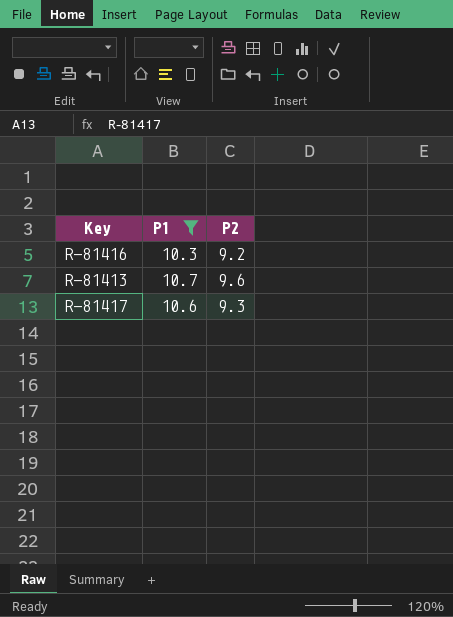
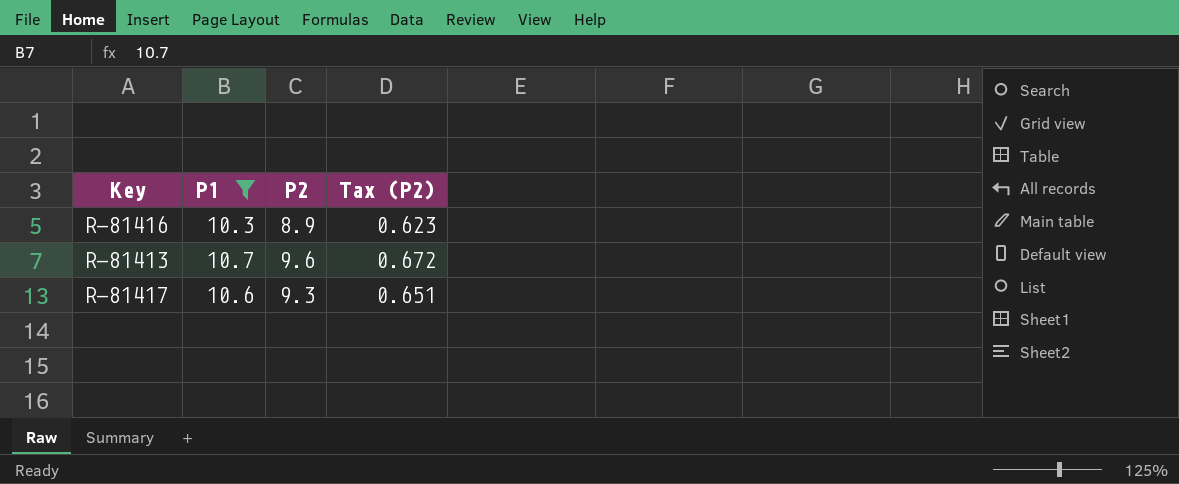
column Tax (P2) | formula: none -> [P2] * 0.07
R-81416 | P2: 9.2 -> 8.9

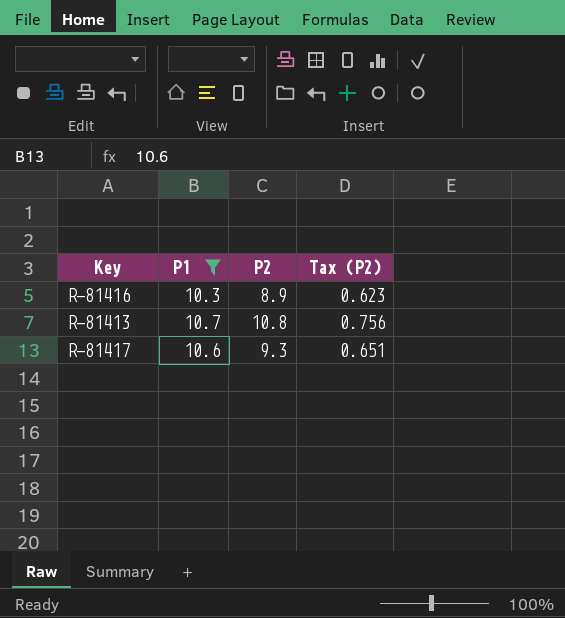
R-81413 | P2: 9.6 -> 10.8
R-81413 | Tax (P2): 0.672 -> 0.756

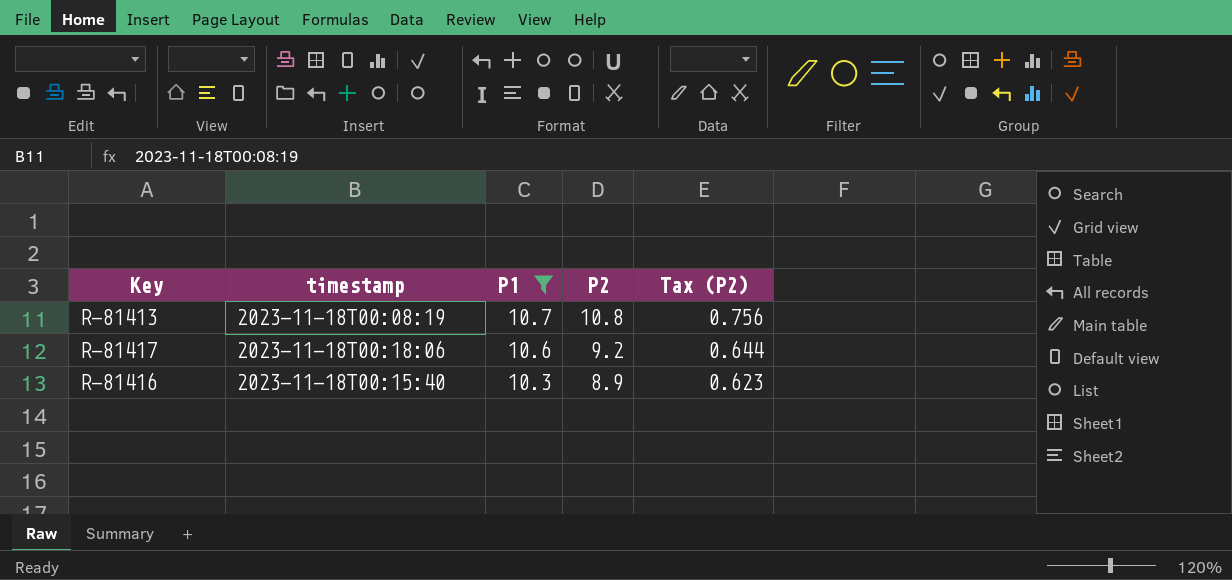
row order: none -> P1 descending
column timestamp | position: none -> 2
R-81417 | P2: 9.3 -> 9.2
R-81417 | Tax (P2): 0.651 -> 0.644

